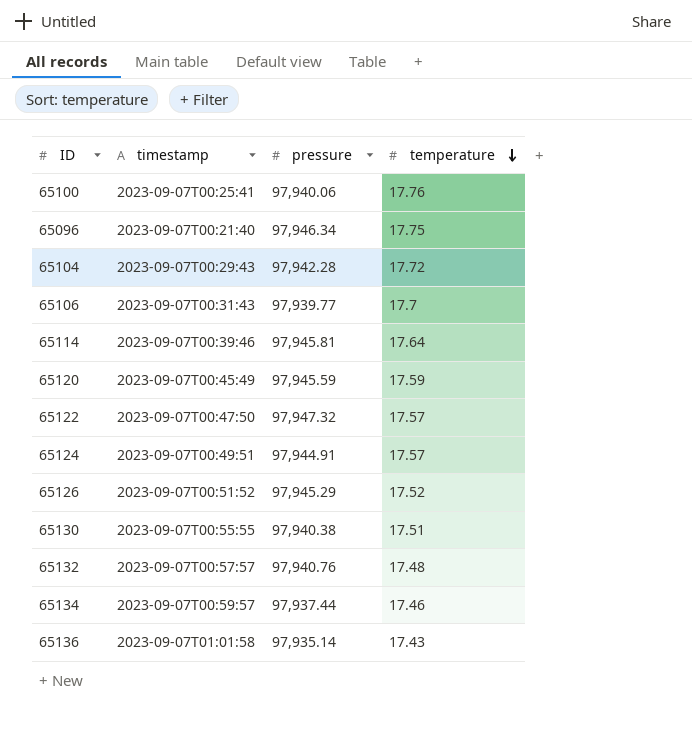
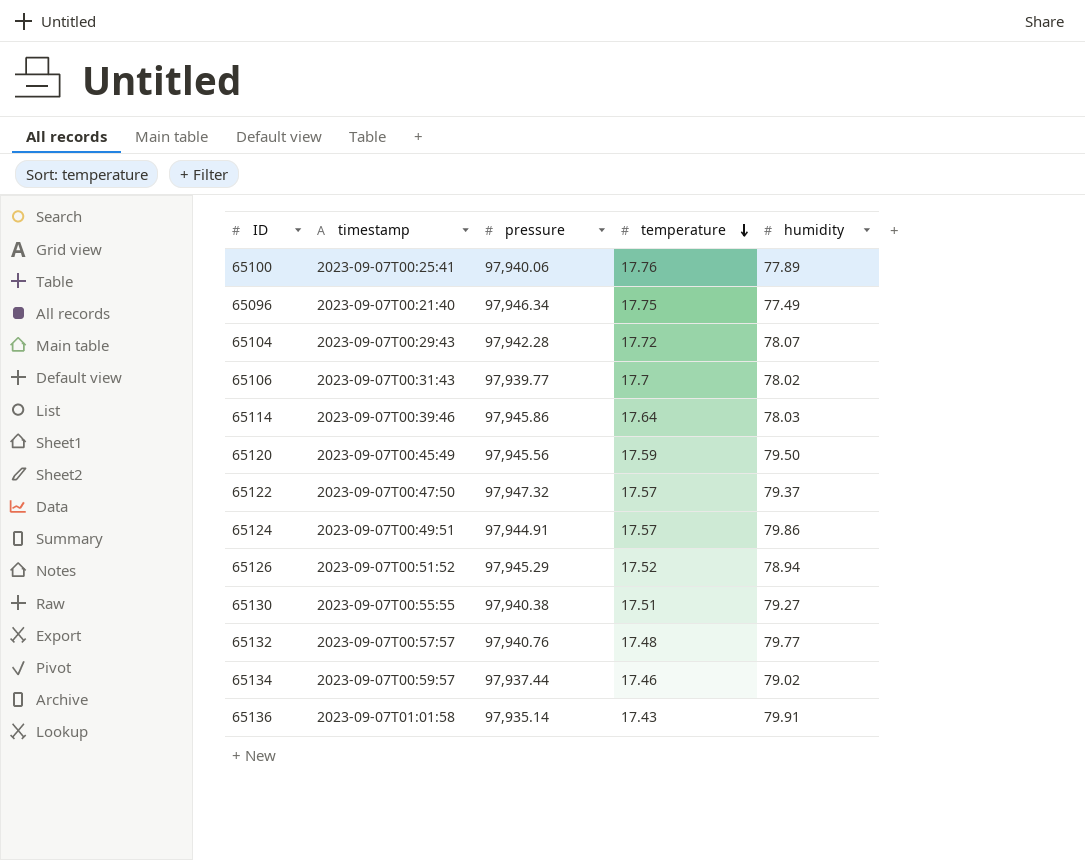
column humidity | position: none -> 5
65114 | pressure: 97,945.81 -> 97,945.86
65120 | pressure: 97,945.59 -> 97,945.56

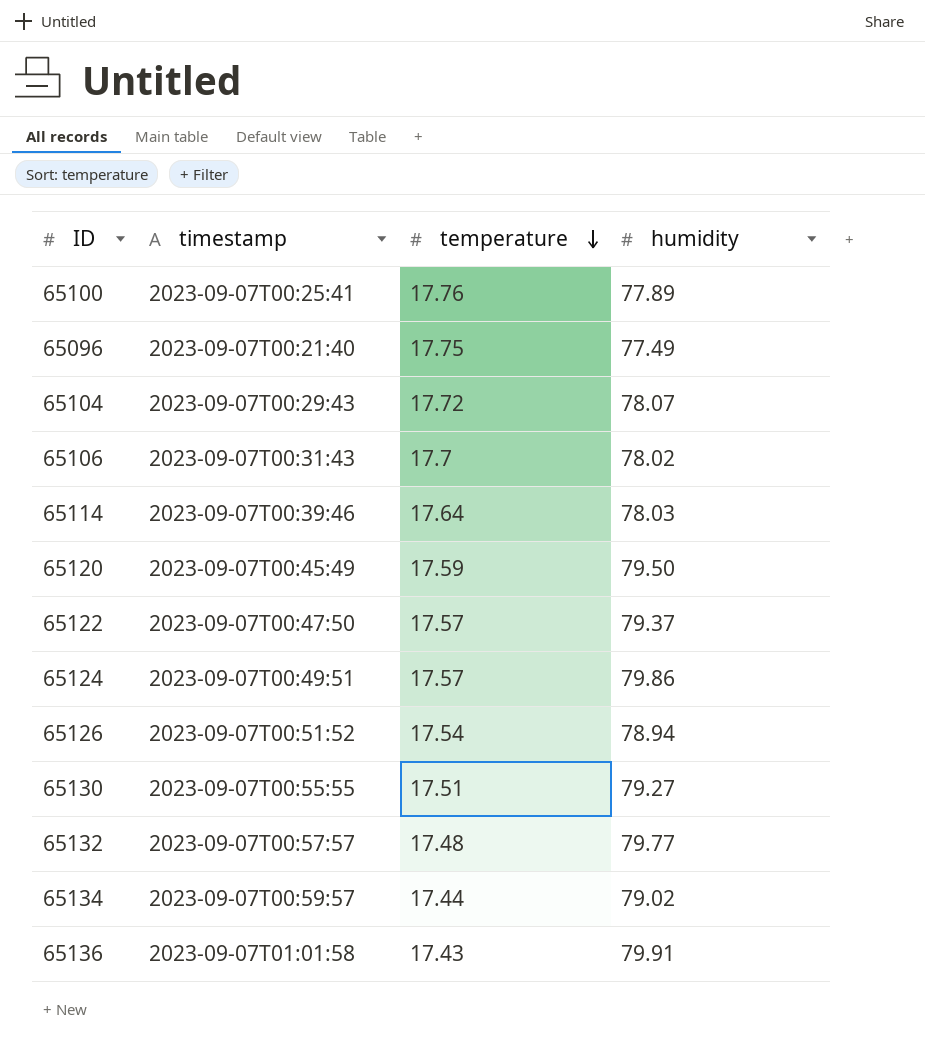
column pressure | position: 3 -> none
65126 | temperature: 17.52 -> 17.54
65134 | temperature: 17.46 -> 17.44

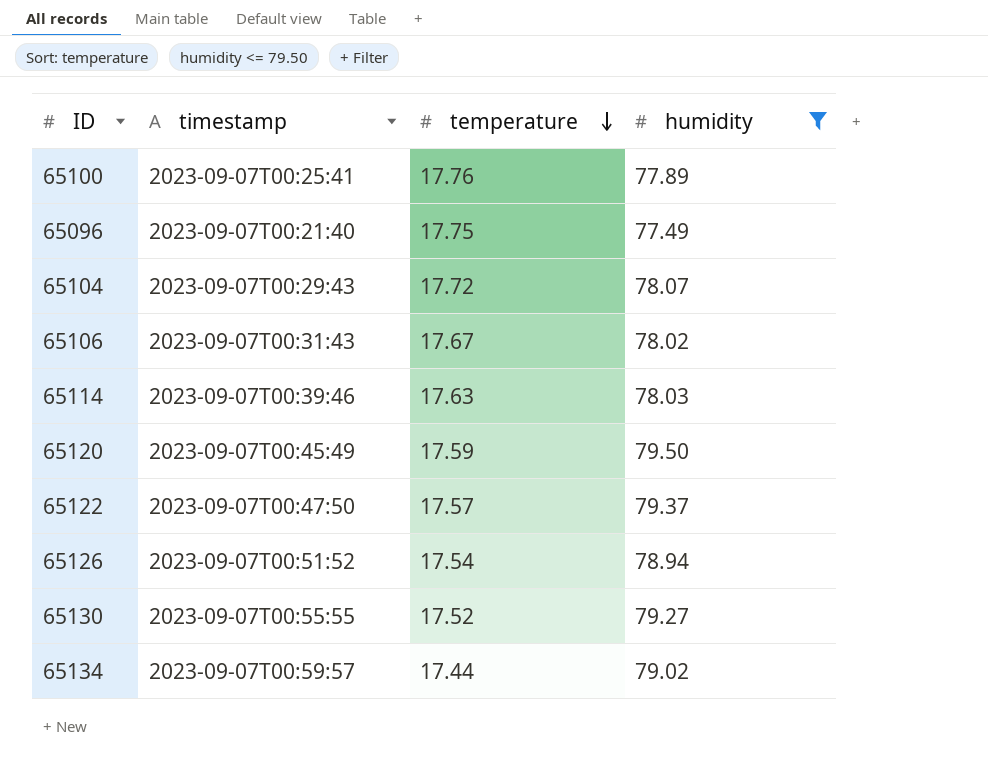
filter: none -> humidity <= 79.50
65106 | temperature: 17.7 -> 17.67
65114 | temperature: 17.64 -> 17.63
65130 | temperature: 17.51 -> 17.52

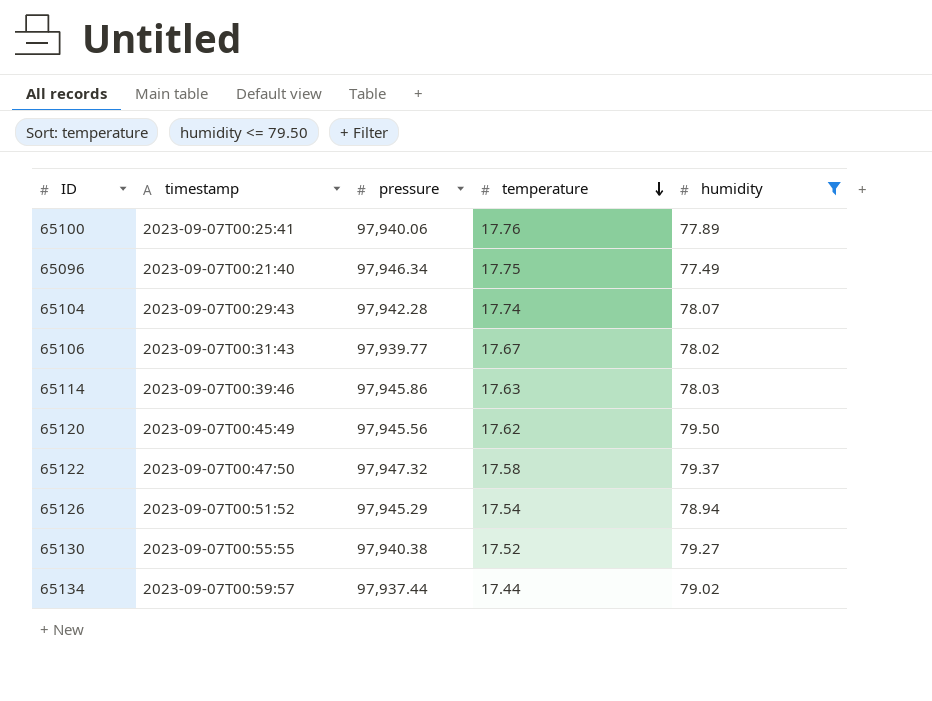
column pressure | position: none -> 3
65104 | temperature: 17.72 -> 17.74
65120 | temperature: 17.59 -> 17.62
65122 | temperature: 17.57 -> 17.58

